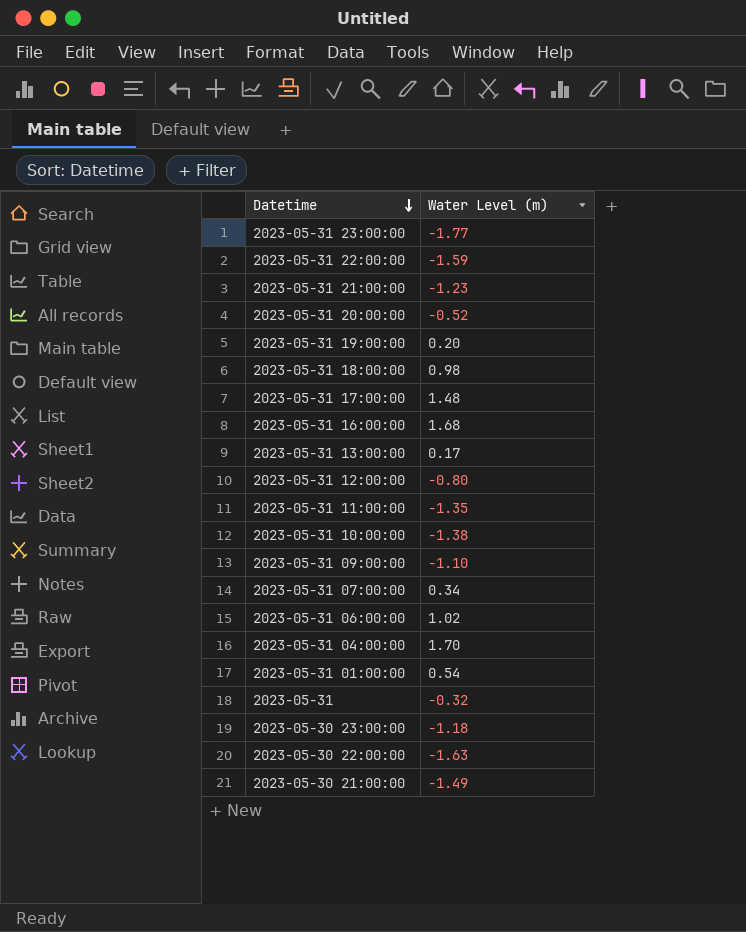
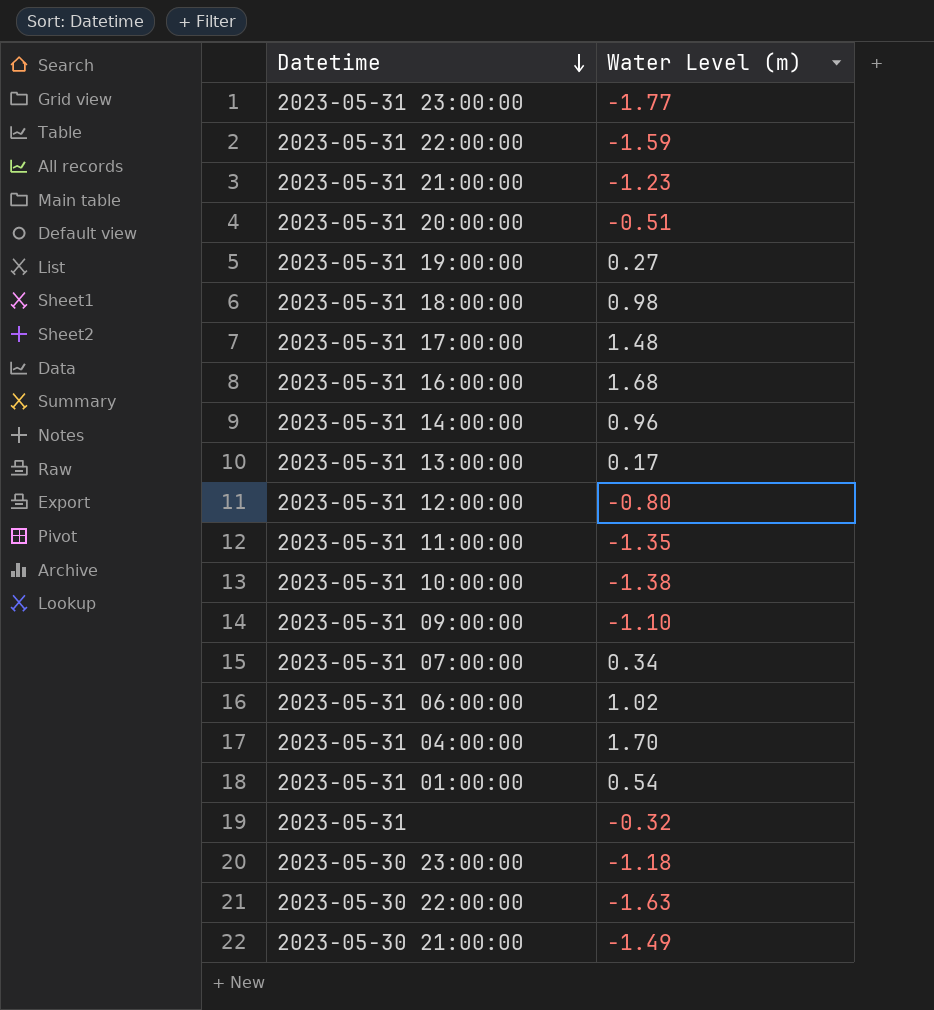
2023-05-31 20:00:00 | Water Level (m): -0.52 -> -0.51
2023-05-31 19:00:00 | Water Level (m): 0.20 -> 0.27
row 2023-05-31 14:00:00: none -> 0.96

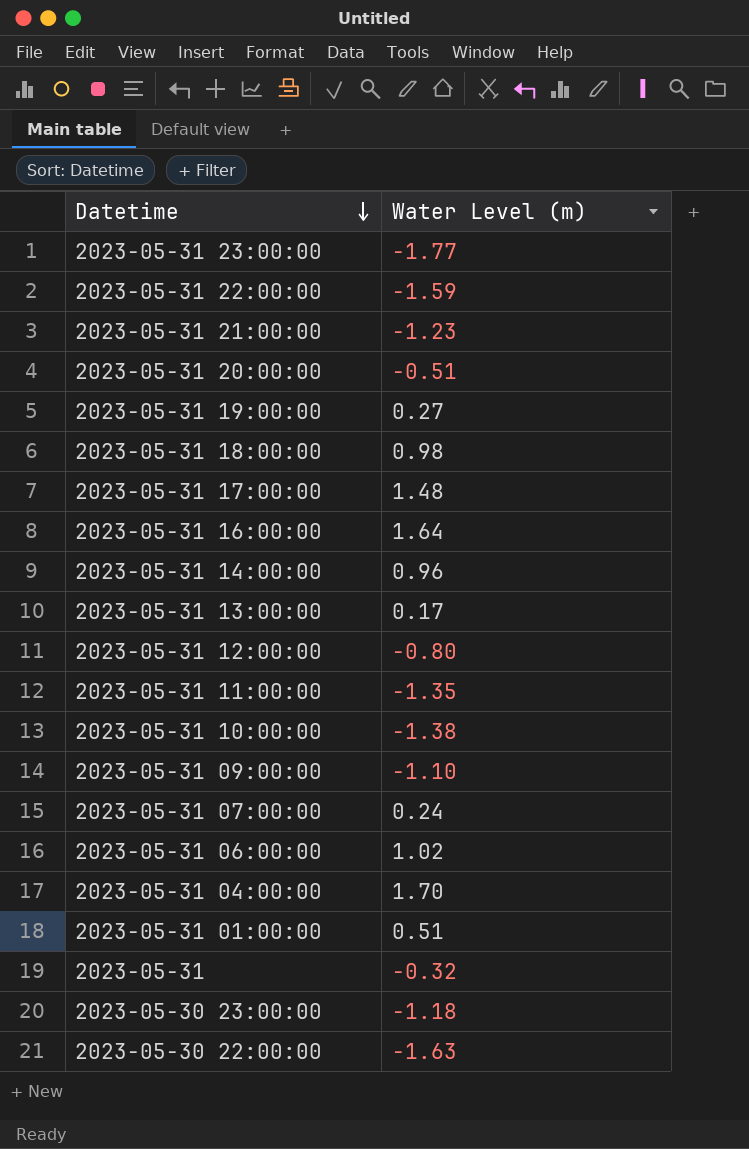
row 2023-05-30 21:00:00: -1.49 -> none
2023-05-31 16:00:00 | Water Level (m): 1.68 -> 1.64
2023-05-31 07:00:00 | Water Level (m): 0.34 -> 0.24
2023-05-31 01:00:00 | Water Level (m): 0.54 -> 0.51

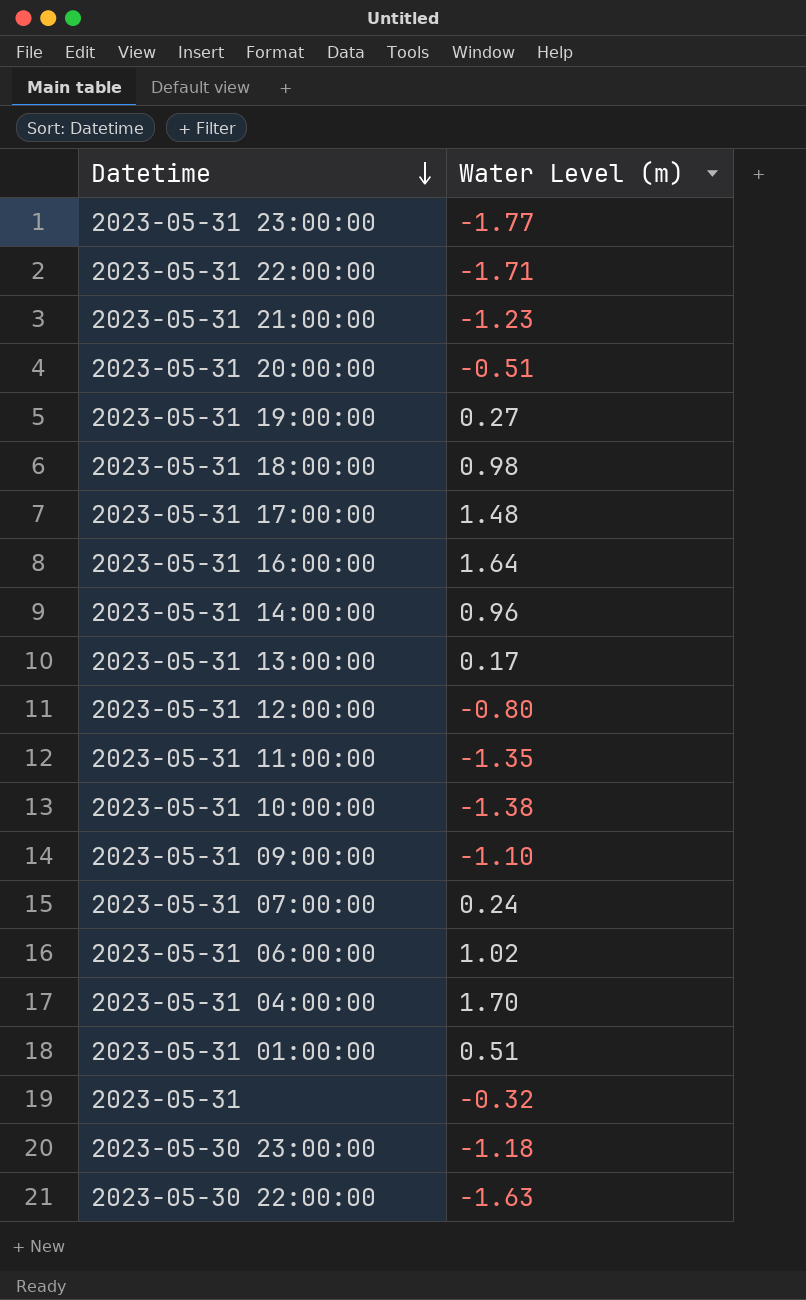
2023-05-31 22:00:00 | Water Level (m): -1.59 -> -1.71

